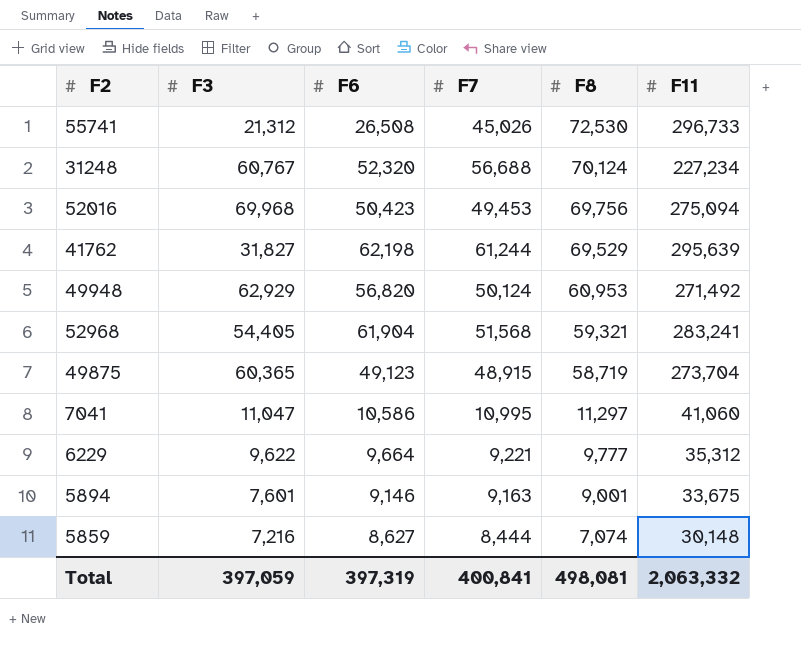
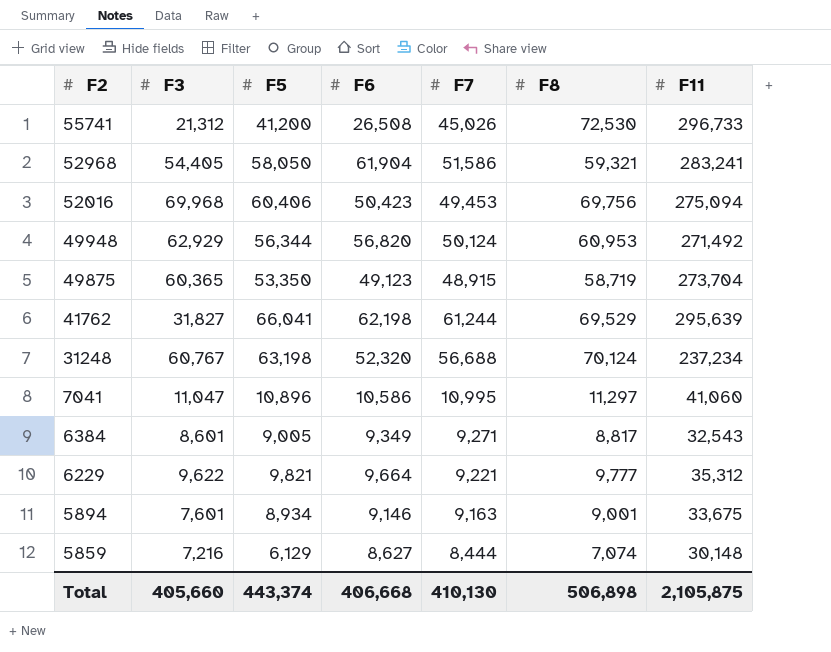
row order: F8 descending -> F2 descending
column F5 | position: none -> 3
52968 | F7: 51,568 -> 51,586
31248 | F11: 227,234 -> 237,234
row 6384: none -> 8,601 | 9,005 | 9,349 | 9,271 | 8,817 | 32,543
Total | F3: 397,059 -> 405,660
Total | F6: 397,319 -> 406,668
Total | F7: 400,841 -> 410,130
Total | F8: 498,081 -> 506,898
Total | F11: 2,063,332 -> 2,105,875

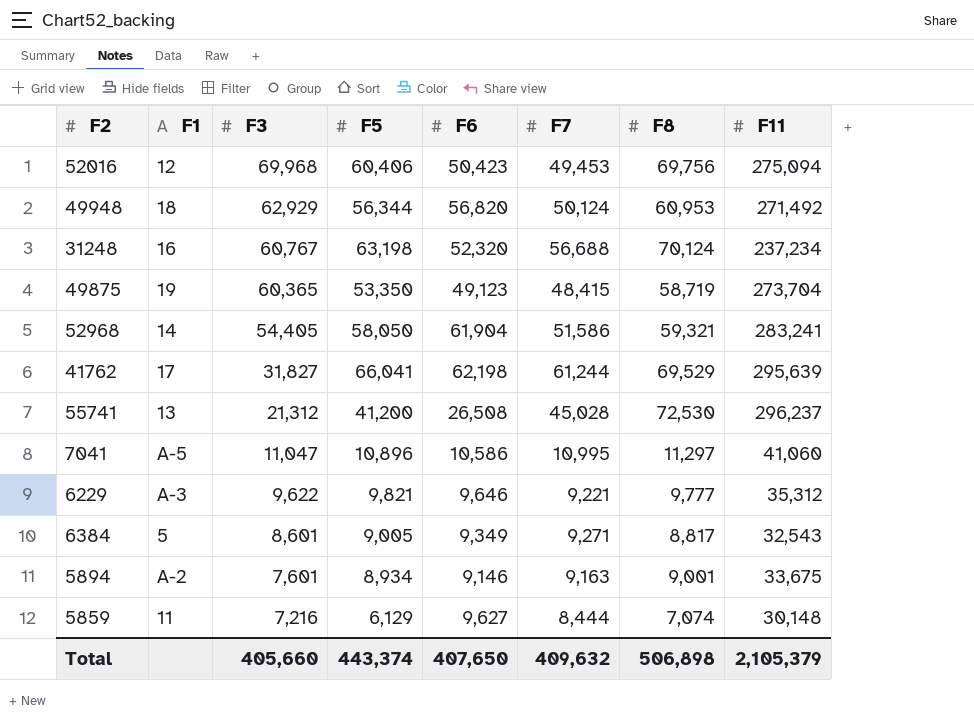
row order: F2 descending -> F3 descending
column F1 | position: none -> 2
49875 | F7: 48,915 -> 48,415
55741 | F7: 45,026 -> 45,028
55741 | F11: 296,733 -> 296,237
6229 | F6: 9,664 -> 9,646
5859 | F6: 8,627 -> 9,627
Total | F6: 406,668 -> 407,650
Total | F7: 410,130 -> 409,632
Total | F11: 2,105,875 -> 2,105,379

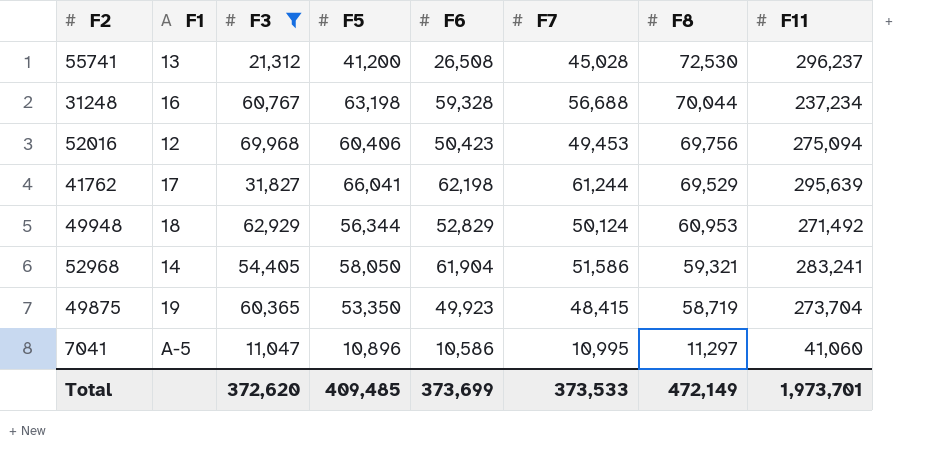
filter: none -> F3 >= 11,047
row order: F3 descending -> F8 descending
31248 | F6: 52,320 -> 59,328
31248 | F8: 70,124 -> 70,044
49948 | F6: 56,820 -> 52,829
49875 | F6: 49,123 -> 49,923
Total | F3: 405,660 -> 372,620
Total | F5: 443,374 -> 409,485
Total | F6: 407,650 -> 373,699
Total | F7: 409,632 -> 373,533
Total | F8: 506,898 -> 472,149
Total | F11: 2,105,379 -> 1,973,701

